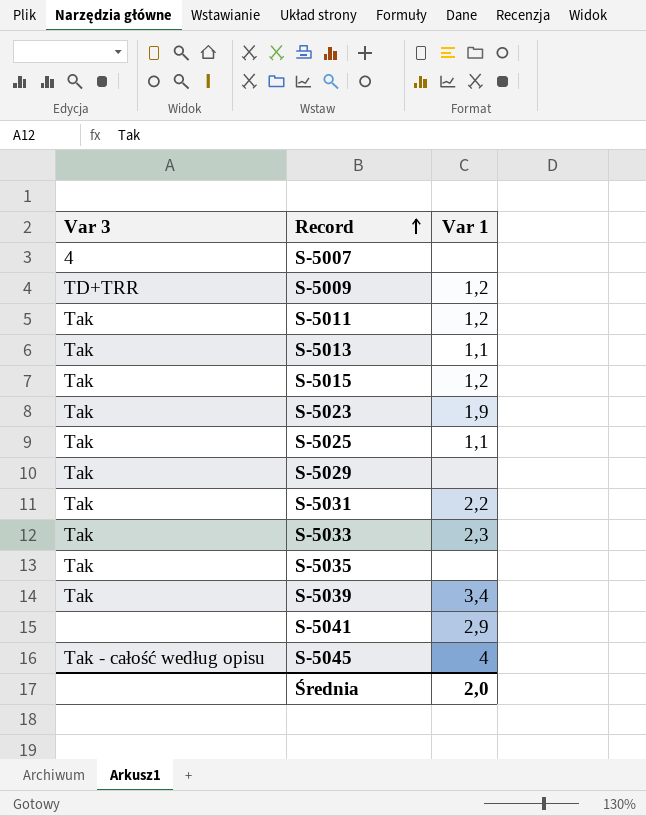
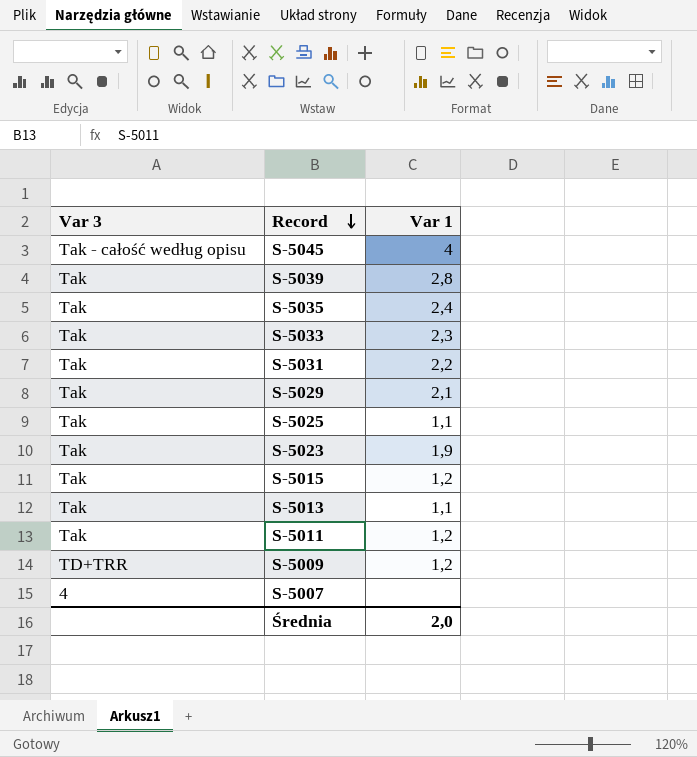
row order: Record ascending -> Record descending
row S-5041: none | 2,9 -> none
S-5039 | Var 1: 3,4 -> 2,8
S-5035 | Var 1: none -> 2,4
S-5029 | Var 1: none -> 2,1

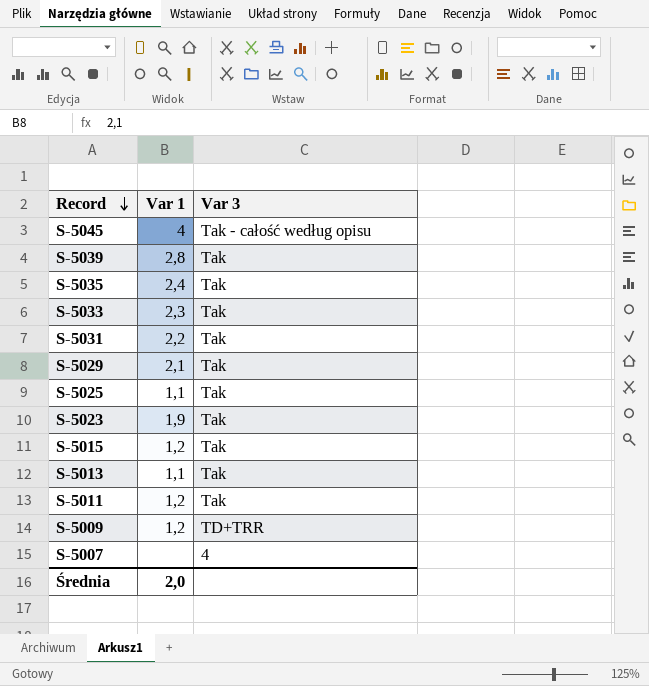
column Var 3 | position: 1 -> 3

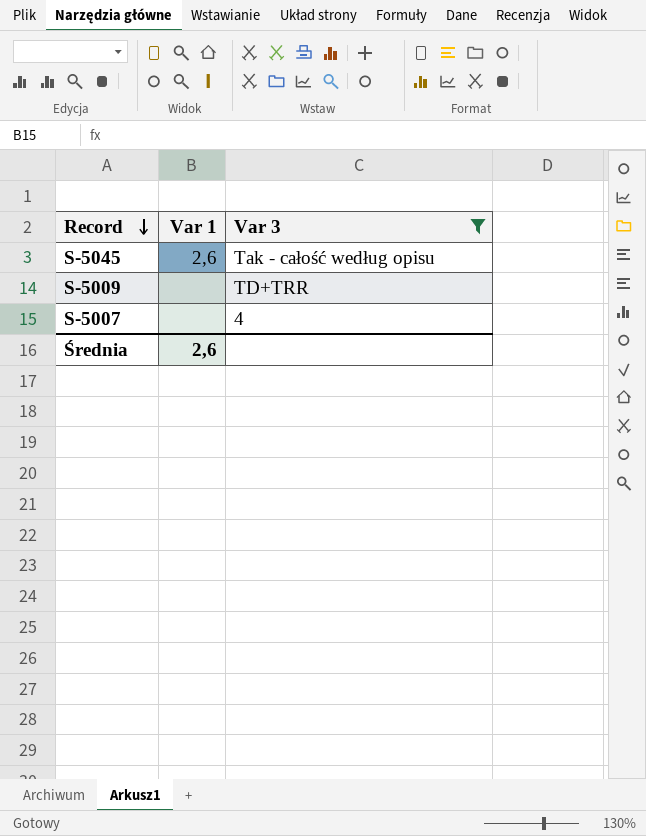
filter: none -> Var 3 != Tak
S-5045 | Var 1: 4 -> 2,6
S-5009 | Var 1: 1,2 -> none
Średnia | Var 1: 2,0 -> 2,6

